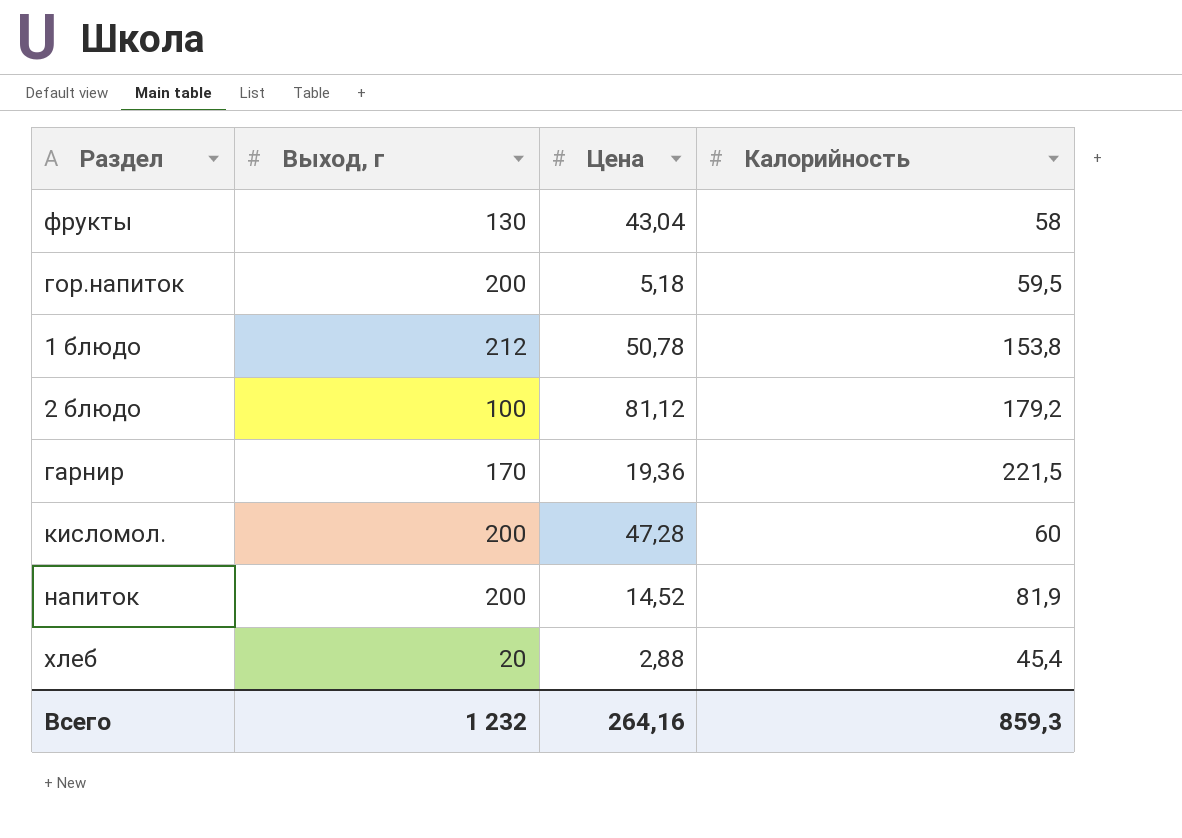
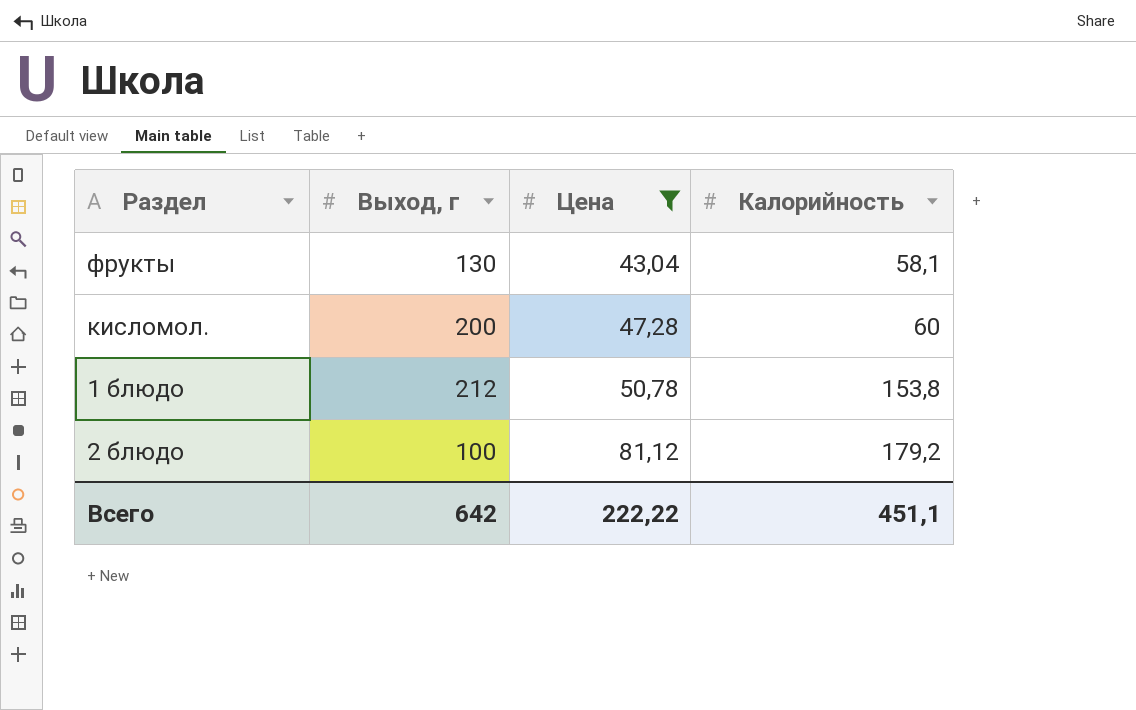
filter: none -> Цена >= 43,04
row order: none -> Цена ascending
фрукты | Калорийность: 58 -> 58,1
Всего | Выход, г: 1 232 -> 642
Всего | Цена: 264,16 -> 222,22
Всего | Калорийность: 859,3 -> 451,1

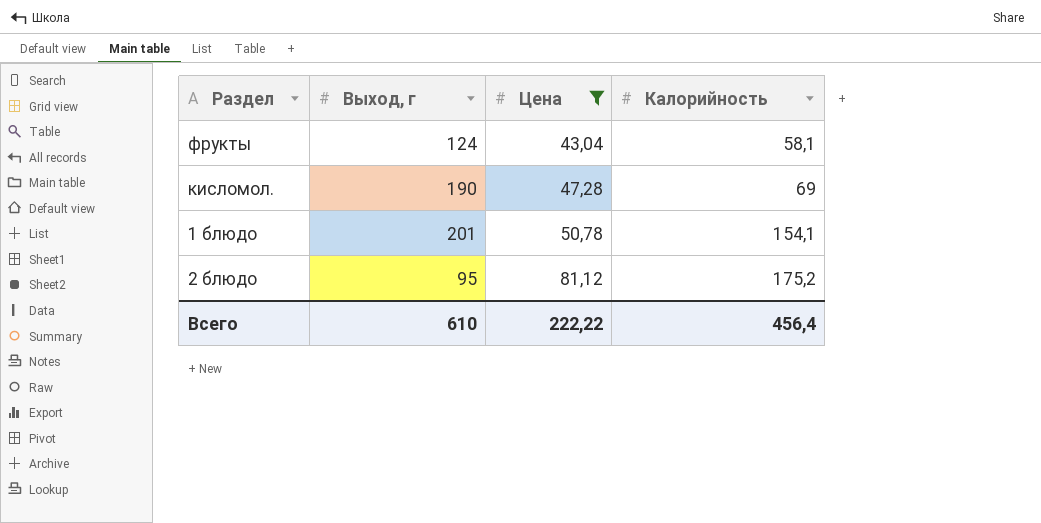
фрукты | Выход, г: 130 -> 124
кисломол. | Выход, г: 200 -> 190
кисломол. | Калорийность: 60 -> 69
1 блюдо | Выход, г: 212 -> 201
1 блюдо | Калорийность: 153,8 -> 154,1
2 блюдо | Выход, г: 100 -> 95
2 блюдо | Калорийность: 179,2 -> 175,2
Всего | Выход, г: 642 -> 610
Всего | Калорийность: 451,1 -> 456,4

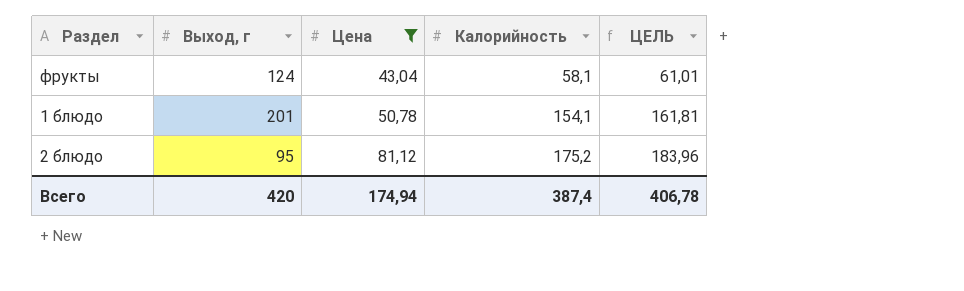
column ЦЕЛЬ | formula: none -> [Калорийность] * 1,05
row кисломол.: 190 | 47,28 | 69 -> none
Всего | Выход, г: 610 -> 420
Всего | Цена: 222,22 -> 174,94
Всего | Калорийность: 456,4 -> 387,4

